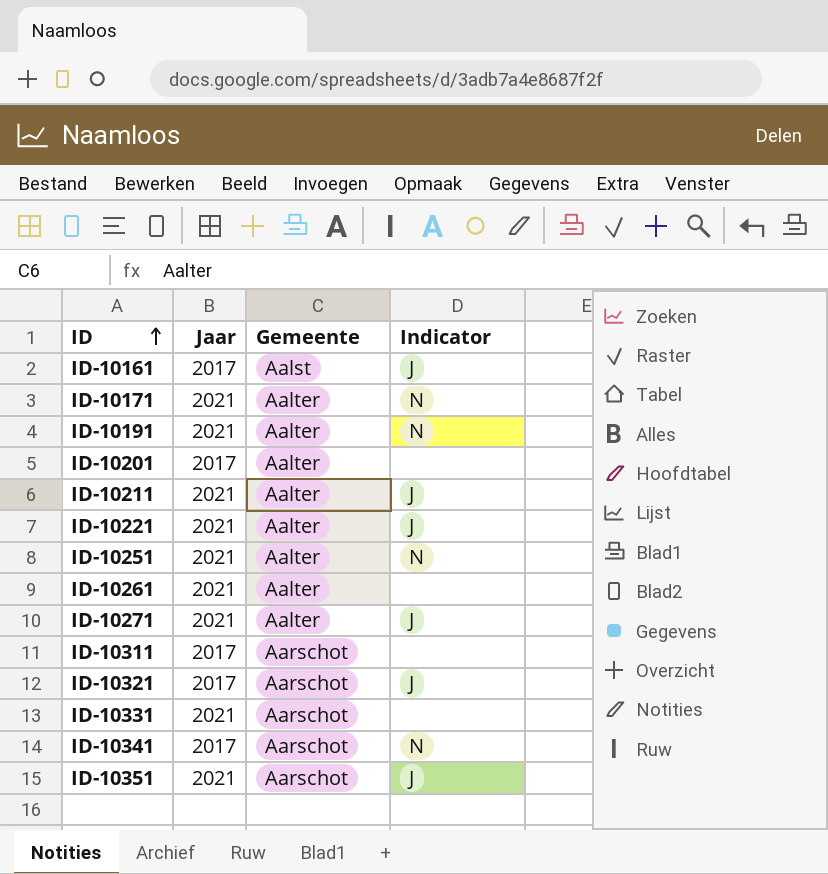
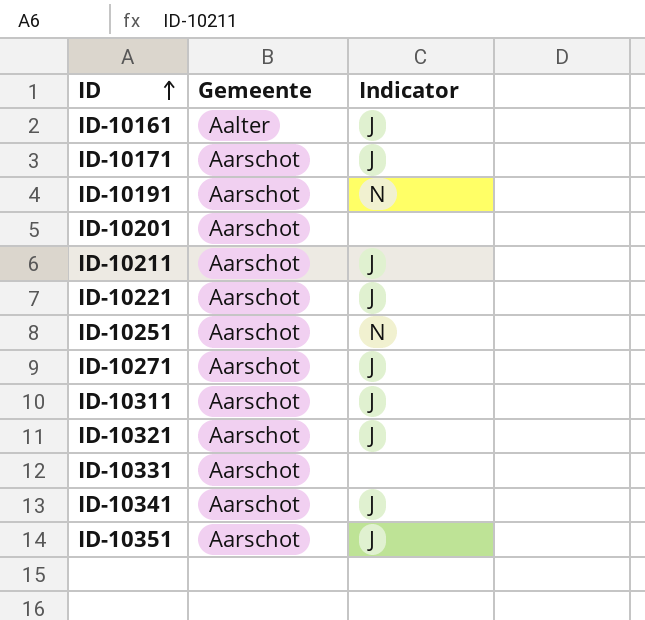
column Jaar | position: 2 -> none
row ID-10261: 2021 | Aalter | none -> none
ID-10161 | Gemeente: Aalst -> Aalter
ID-10171 | Gemeente: Aalter -> Aarschot
ID-10171 | Indicator: N -> J
ID-10191 | Gemeente: Aalter -> Aarschot
ID-10201 | Gemeente: Aalter -> Aarschot
ID-10211 | Gemeente: Aalter -> Aarschot
ID-10221 | Gemeente: Aalter -> Aarschot
ID-10251 | Gemeente: Aalter -> Aarschot
ID-10271 | Gemeente: Aalter -> Aarschot
ID-10311 | Indicator: none -> J
ID-10341 | Indicator: N -> J

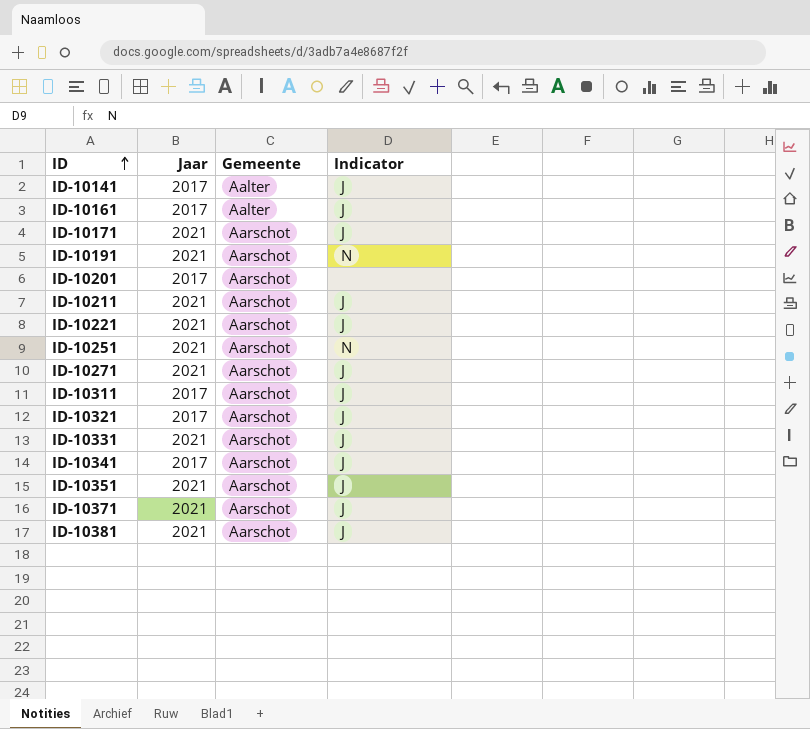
column Jaar | position: none -> 2
row ID-10141: none -> 2017 | Aalter | J
ID-10331 | Indicator: none -> J
row ID-10371: none -> 2021 | Aarschot | J
row ID-10381: none -> 2021 | Aarschot | J

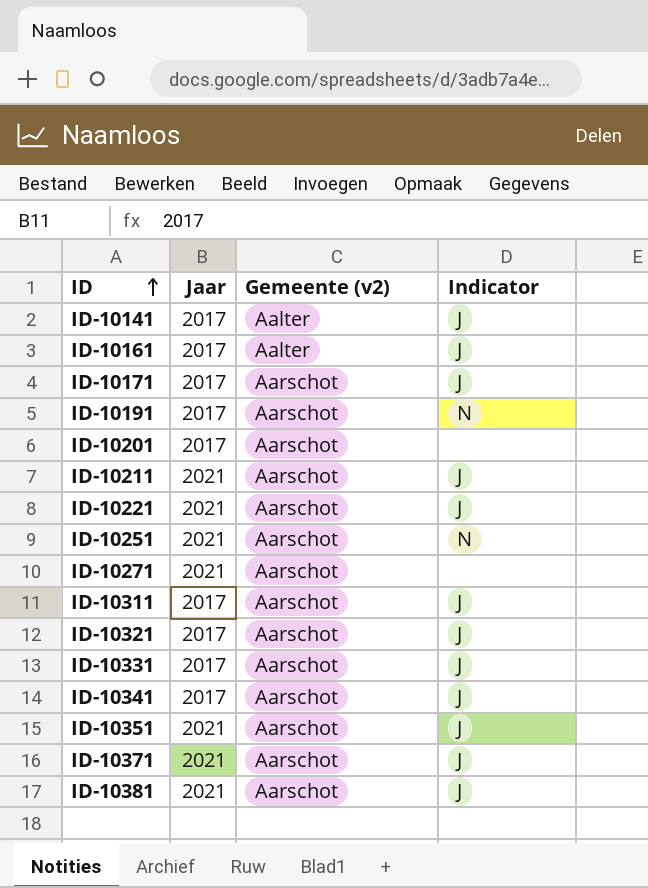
column name: Gemeente -> Gemeente (v2)
ID-10171 | Jaar: 2021 -> 2017
ID-10191 | Jaar: 2021 -> 2017
ID-10271 | Indicator: J -> none
ID-10331 | Jaar: 2021 -> 2017

